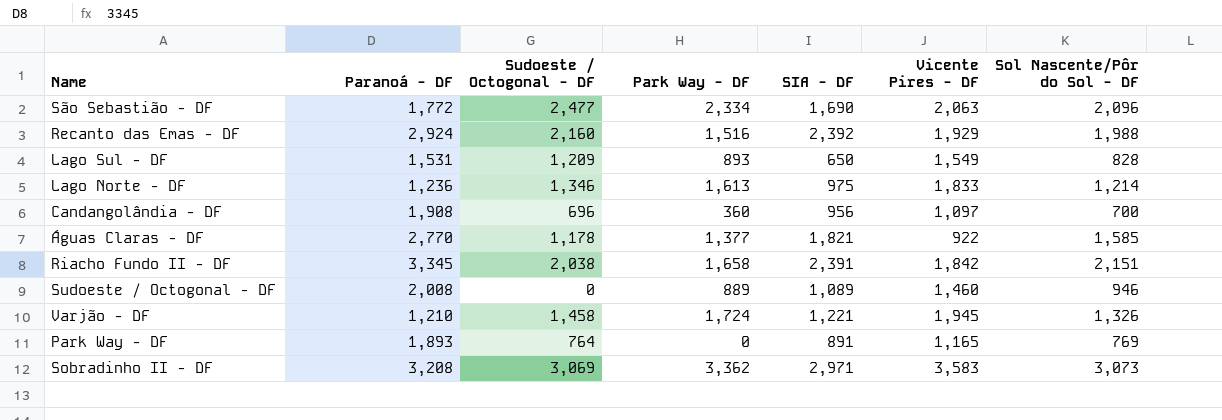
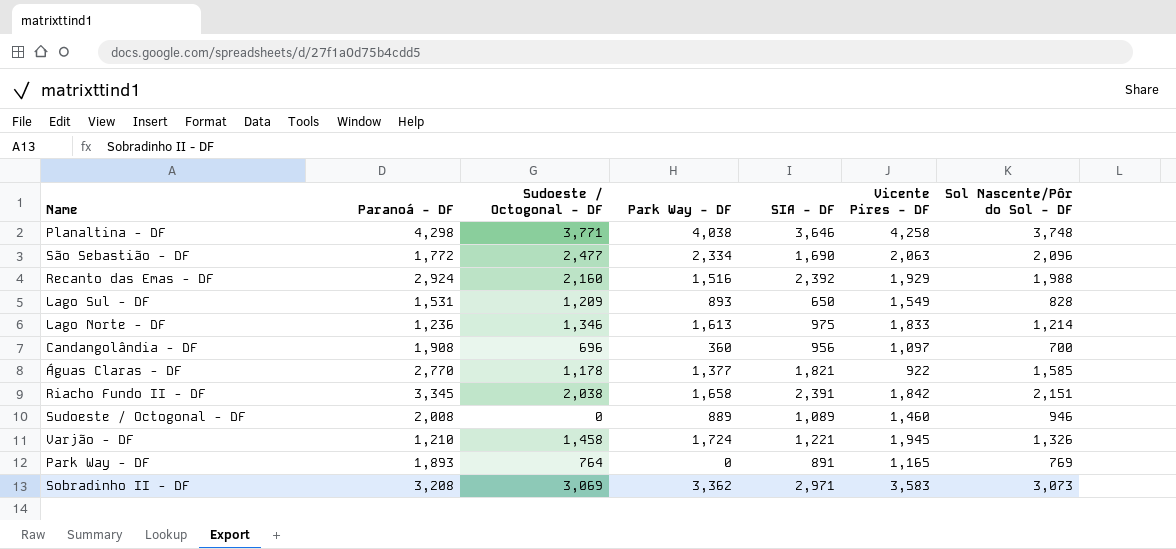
row Planaltina - DF: none -> 4,298 | 3,771 | 4,038 | 3,646 | 4,258 | 3,748

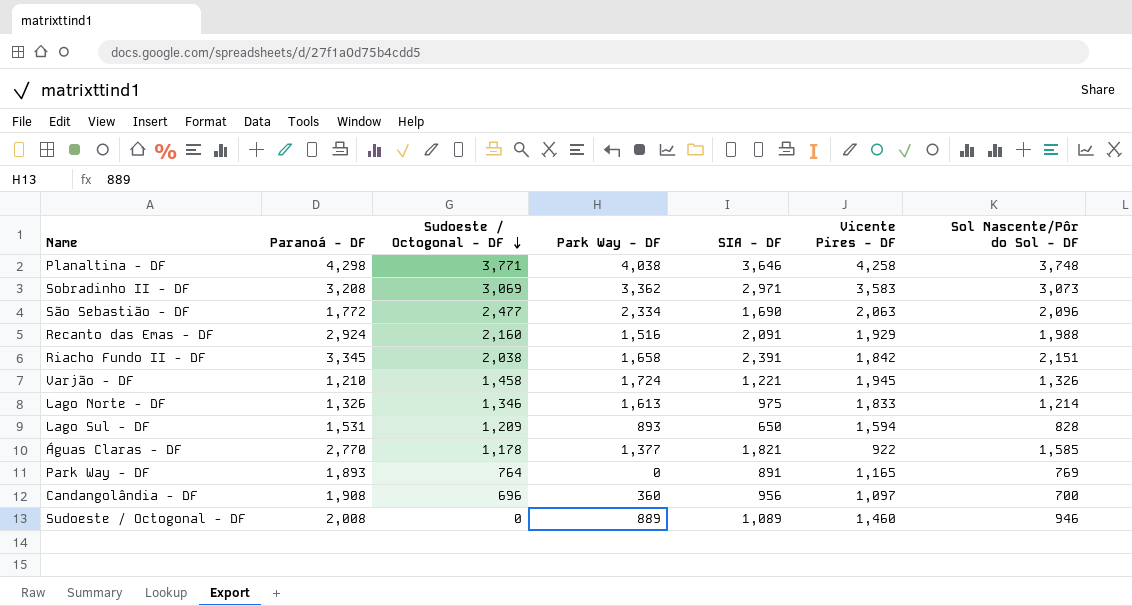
row order: none -> Sudoeste / Octogonal - DF descending
Recanto das Emas - DF | SIA - DF: 2,392 -> 2,091
Lago Norte - DF | Paranoá - DF: 1,236 -> 1,326
Lago Sul - DF | Vicente Pires - DF: 1,549 -> 1,594

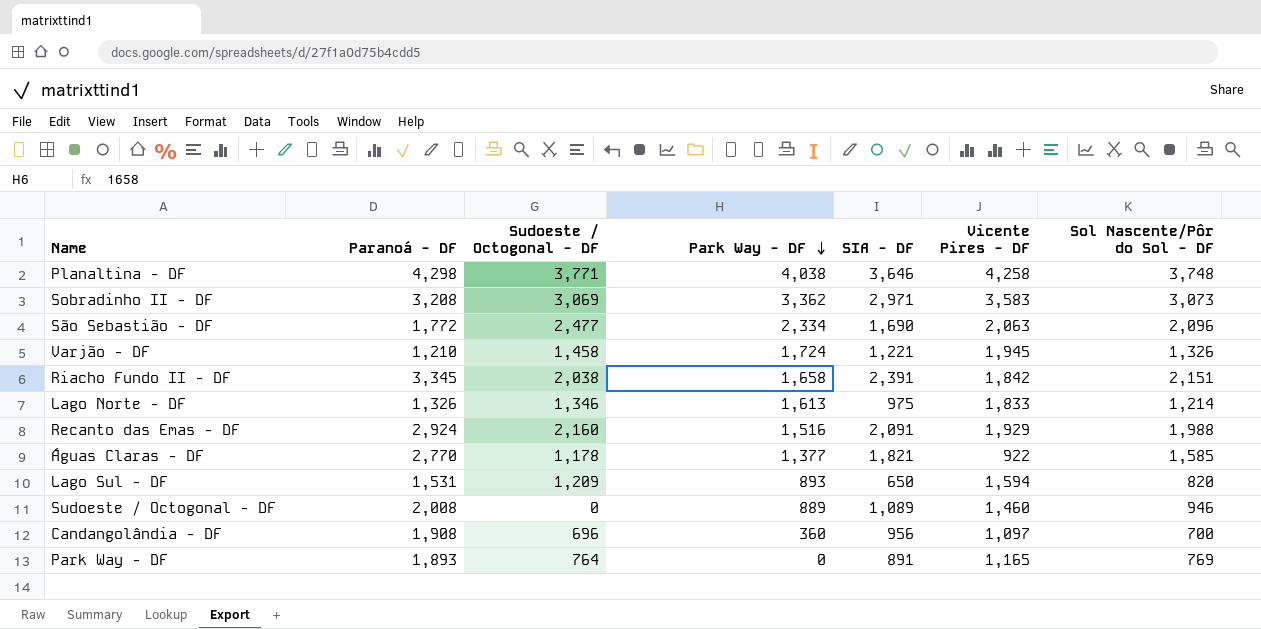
row order: Sudoeste / Octogonal - DF descending -> Park Way - DF descending
Lago Sul - DF | Sol Nascente/Pôr do Sol - DF: 828 -> 820

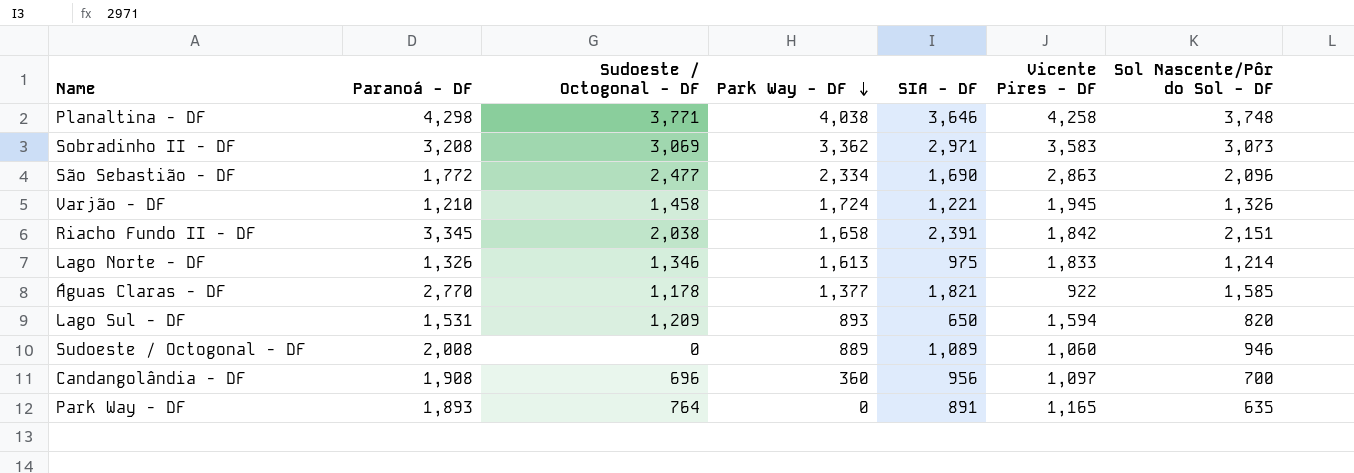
row Recanto das Emas - DF: 2,924 | 2,160 | 1,516 | 2,091 | 1,929 | 1,988 -> none
São Sebastião - DF | Vicente Pires - DF: 2,063 -> 2,863
Sudoeste / Octogonal - DF | Vicente Pires - DF: 1,460 -> 1,060
Park Way - DF | Sol Nascente/Pôr do Sol - DF: 769 -> 635

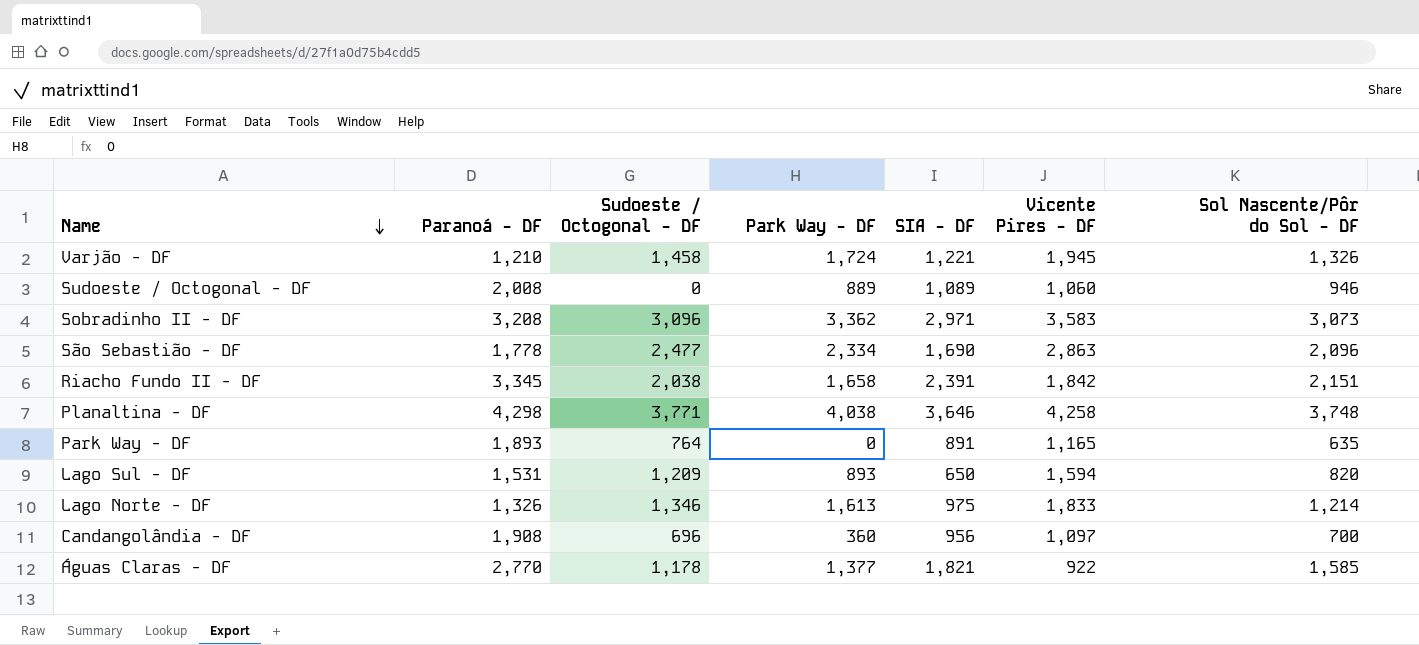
row order: Park Way - DF descending -> Name descending
Sobradinho II - DF | Sudoeste / Octogonal - DF: 3,069 -> 3,096
São Sebastião - DF | Paranoá - DF: 1,772 -> 1,778

